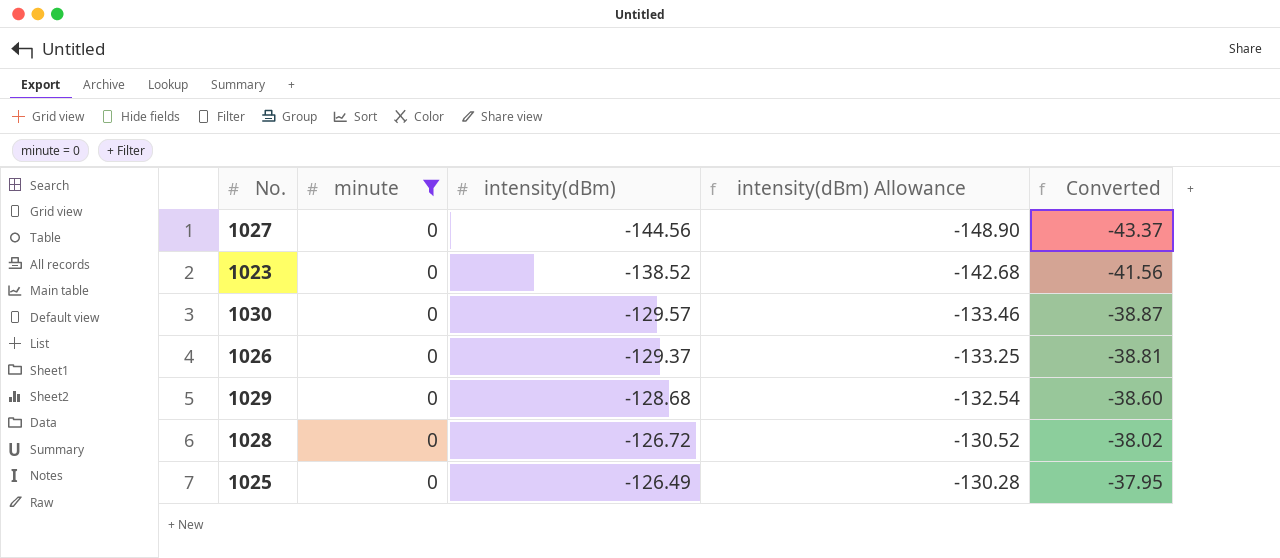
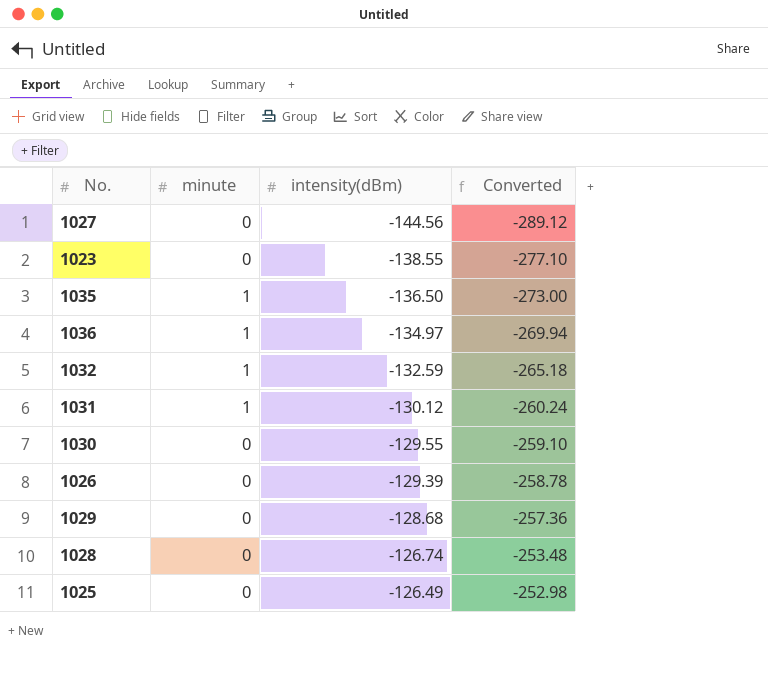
filter: minute = 0 -> none
column intensity(dBm) Allowance | formula: [intensity(dBm)] * 1.03 -> none
column Converted | formula: [intensity(dBm)] * 0.3 -> [intensity(dBm)] * 2
1023 | intensity(dBm): -138.52 -> -138.55
1030 | intensity(dBm): -129.57 -> -129.55
1026 | intensity(dBm): -129.37 -> -129.39
1028 | intensity(dBm): -126.72 -> -126.74

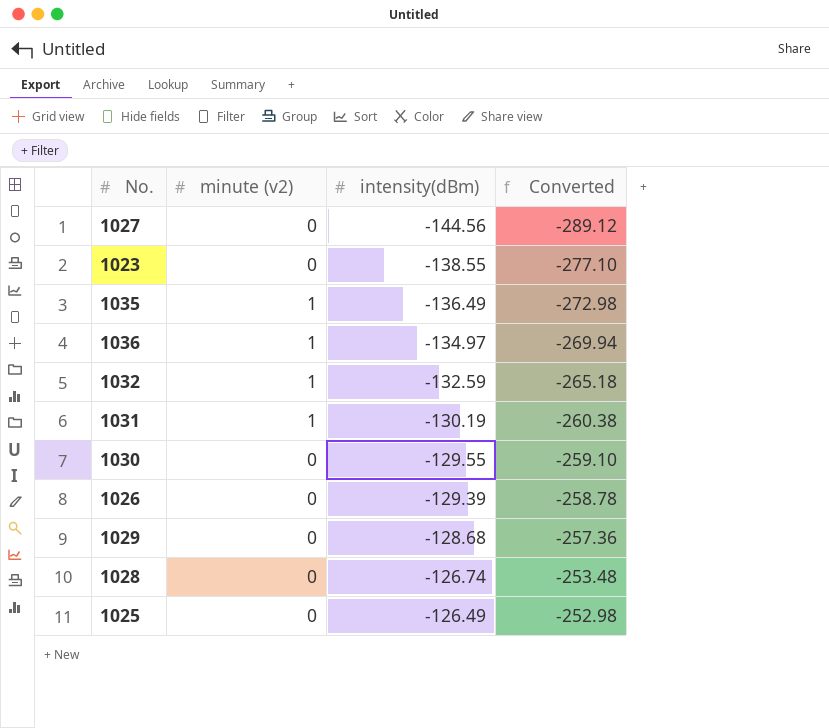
column name: minute -> minute (v2)
1035 | intensity(dBm): -136.50 -> -136.49
1035 | Converted: -273.00 -> -272.98
1031 | intensity(dBm): -130.12 -> -130.19
1031 | Converted: -260.24 -> -260.38

